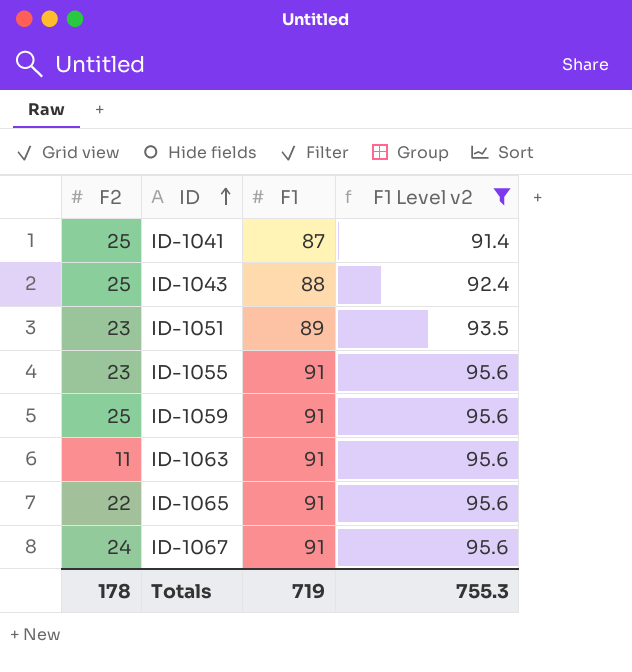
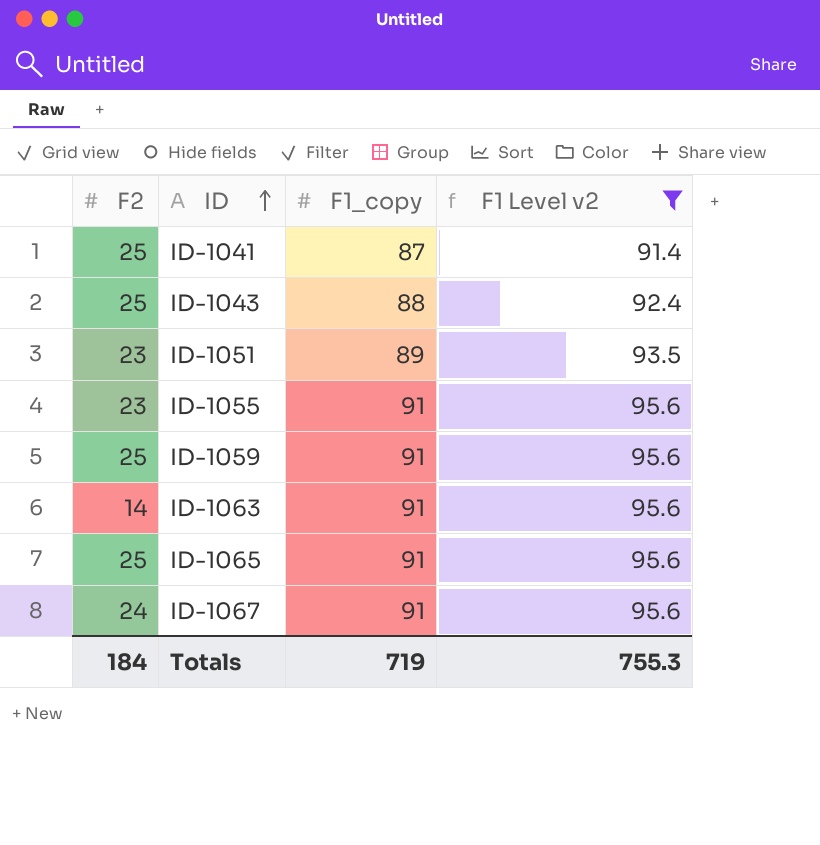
column name: F1 -> F1_copy
ID-1063 | F2: 11 -> 14
ID-1065 | F2: 22 -> 25
Totals | F2: 178 -> 184

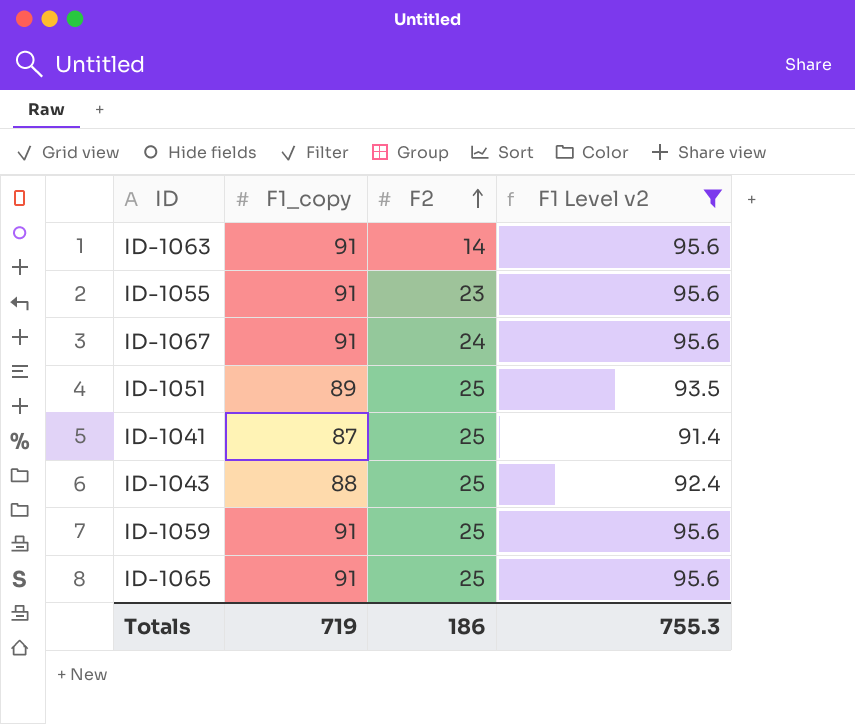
row order: ID ascending -> F2 ascending
column F2 | position: 1 -> 3
ID-1051 | F2: 23 -> 25
Totals | F2: 184 -> 186

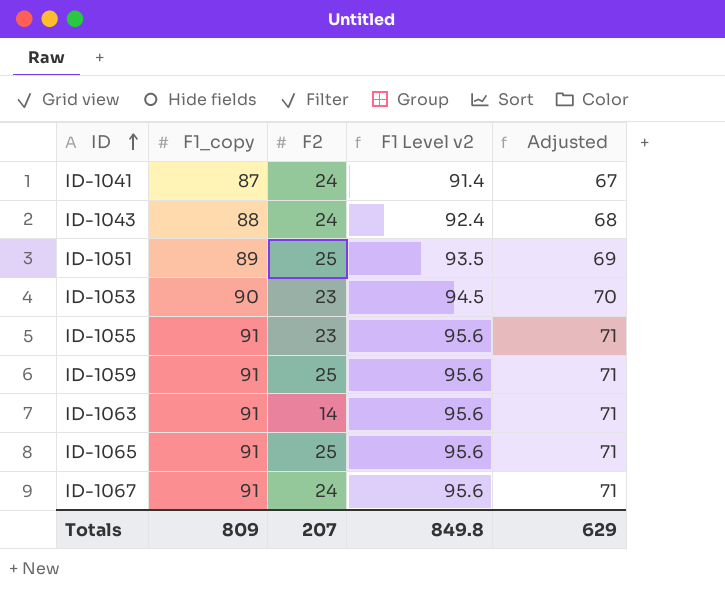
filter: F1 Level v2 != 94.5 -> none
row order: F2 ascending -> ID ascending
column Adjusted | formula: none -> [F1_copy] - 20
ID-1041 | F2: 25 -> 24
ID-1043 | F2: 25 -> 24
Totals | F1_copy: 719 -> 809
Totals | F2: 186 -> 207
Totals | F1 Level v2: 755.3 -> 849.8

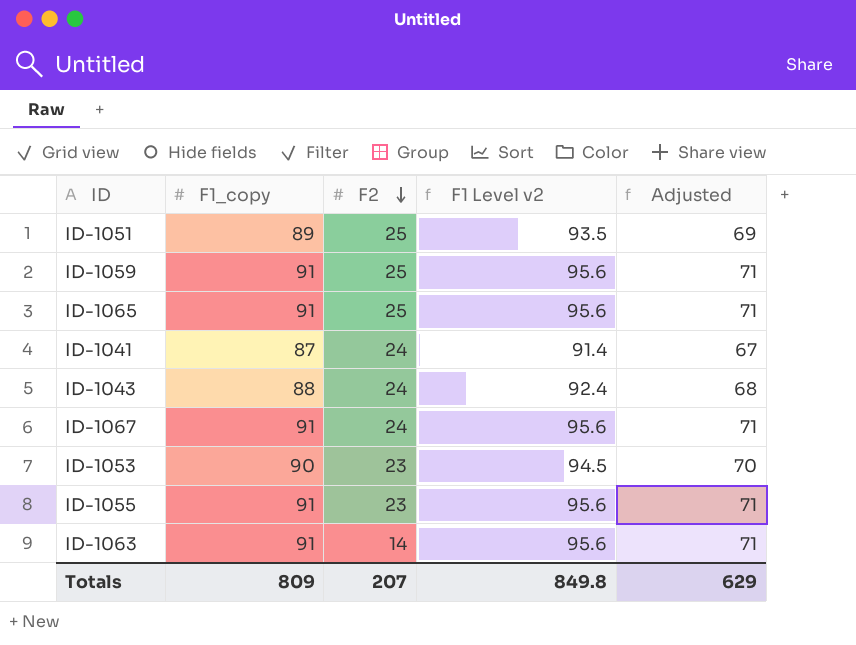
row order: ID ascending -> F2 descending

